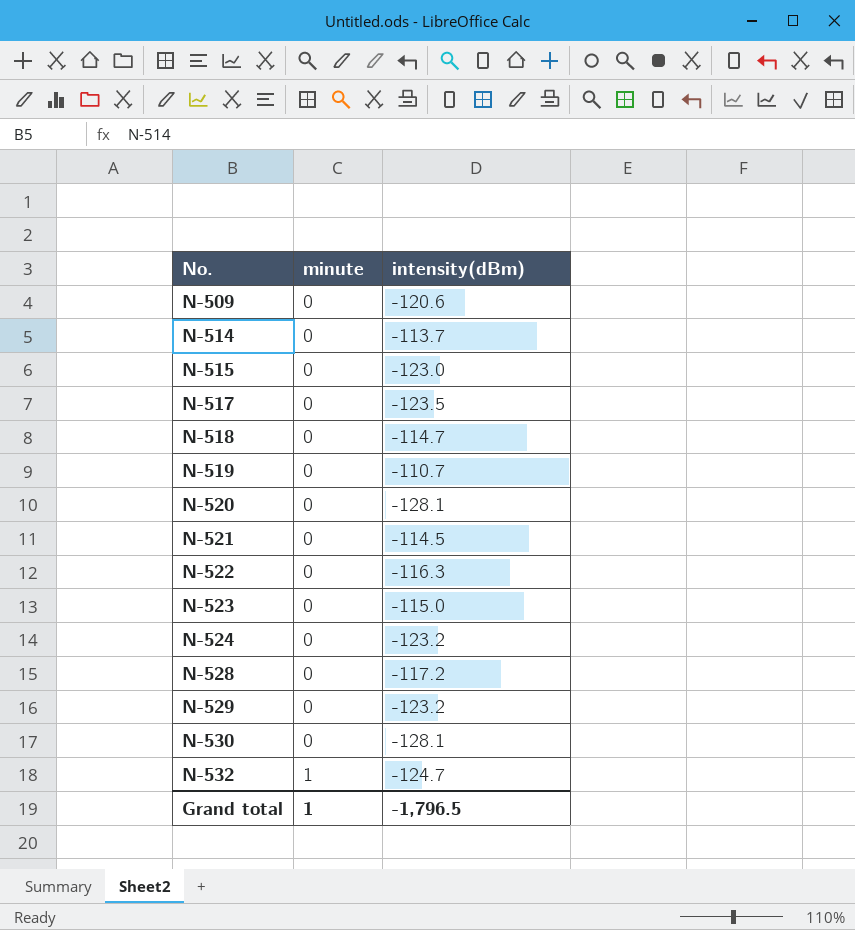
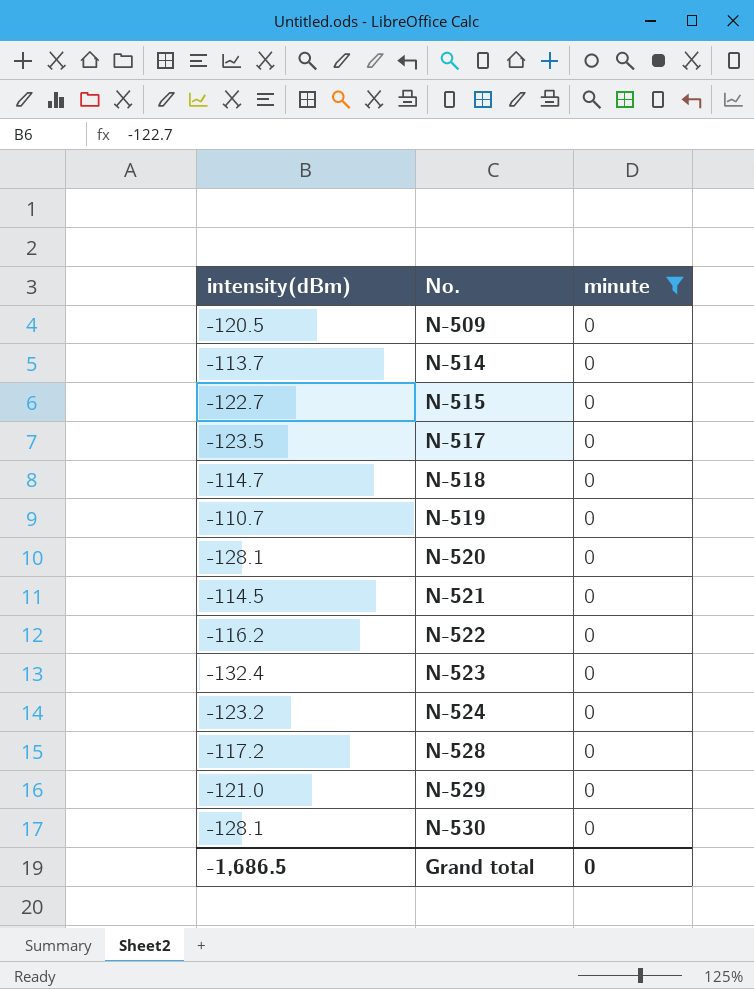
filter: none -> minute = 0
column intensity(dBm) | position: 3 -> 1
N-509 | intensity(dBm): -120.6 -> -120.5
N-515 | intensity(dBm): -123.0 -> -122.7
N-522 | intensity(dBm): -116.3 -> -116.2
N-523 | intensity(dBm): -115.0 -> -132.4
N-529 | intensity(dBm): -123.2 -> -121.0
Grand total | intensity(dBm): -1,796.5 -> -1,686.5
Grand total | minute: 1 -> 0

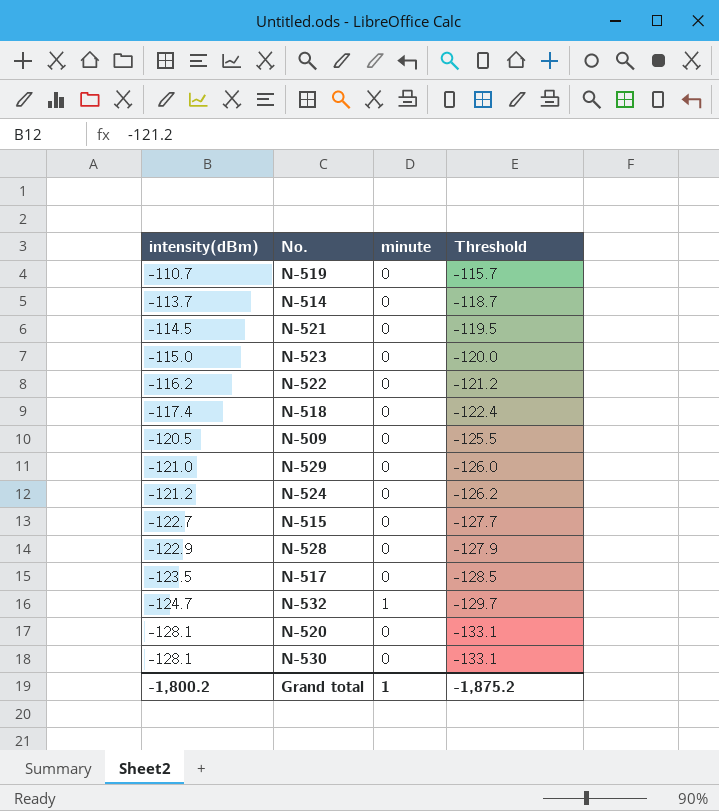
filter: minute = 0 -> none
row order: No. ascending -> intensity(dBm) descending
column Threshold | formula: none -> [intensity(dBm)] - 5
N-523 | intensity(dBm): -132.4 -> -115.0
N-518 | intensity(dBm): -114.7 -> -117.4
N-524 | intensity(dBm): -123.2 -> -121.2
N-528 | intensity(dBm): -117.2 -> -122.9
Grand total | intensity(dBm): -1,686.5 -> -1,800.2
Grand total | minute: 0 -> 1

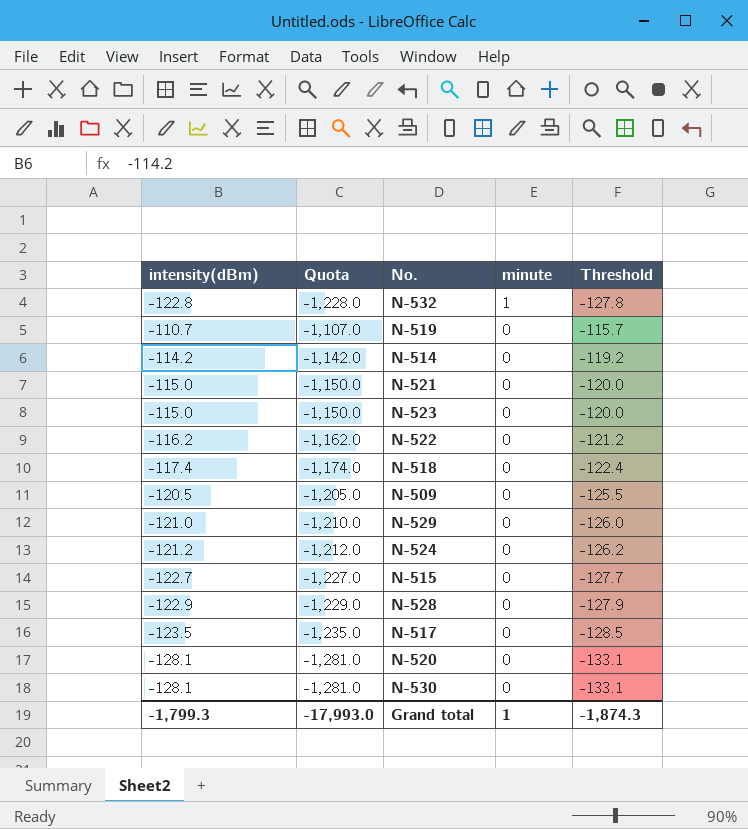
row order: intensity(dBm) descending -> minute descending
column Quota | formula: none -> [intensity(dBm)] * 10
N-532 | intensity(dBm): -124.7 -> -122.8
N-532 | Threshold: -129.7 -> -127.8
N-514 | intensity(dBm): -113.7 -> -114.2
N-514 | Threshold: -118.7 -> -119.2
N-521 | intensity(dBm): -114.5 -> -115.0
N-521 | Threshold: -119.5 -> -120.0
Grand total | intensity(dBm): -1,800.2 -> -1,799.3
Grand total | Threshold: -1,875.2 -> -1,874.3

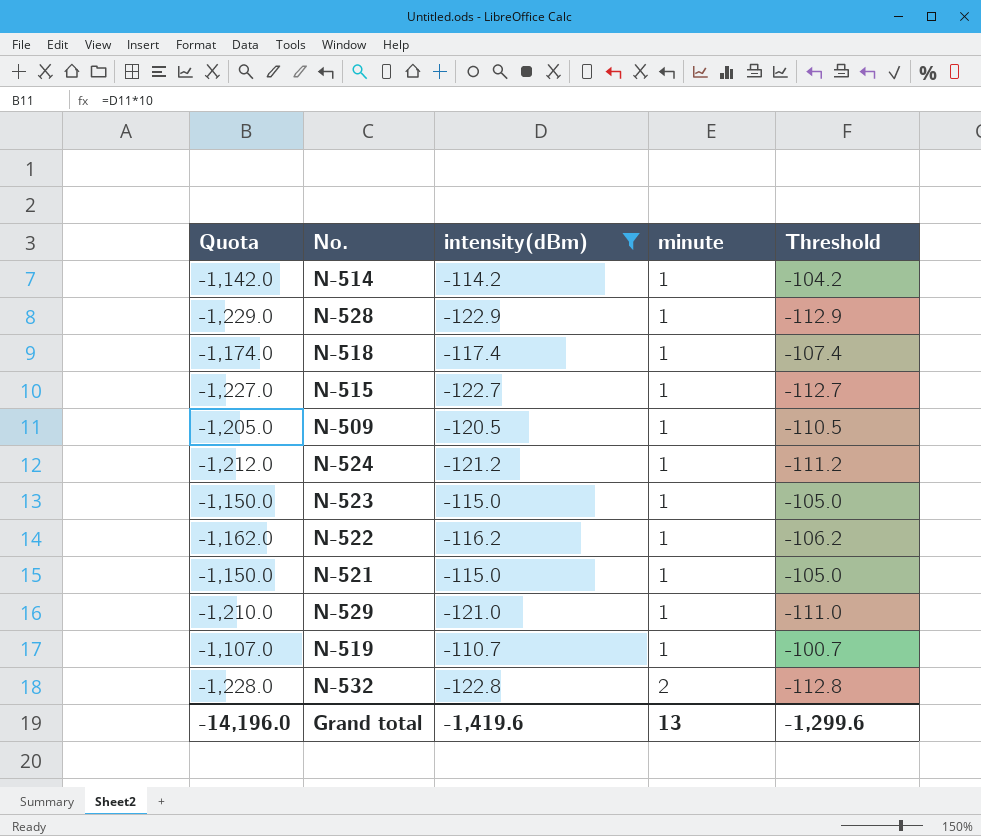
filter: none -> intensity(dBm) >= -122.9
row order: minute descending -> minute ascending
column intensity(dBm) | position: 1 -> 3
column Threshold | formula: [intensity(dBm)] - 5 -> [intensity(dBm)] + 10
N-514 | minute: 0 -> 1
N-528 | minute: 0 -> 1
N-518 | minute: 0 -> 1
N-515 | minute: 0 -> 1
N-509 | minute: 0 -> 1
N-524 | minute: 0 -> 1
N-523 | minute: 0 -> 1
N-522 | minute: 0 -> 1
N-521 | minute: 0 -> 1
N-529 | minute: 0 -> 1
N-519 | minute: 0 -> 1
N-532 | minute: 1 -> 2
Grand total | Quota: -17,993.0 -> -14,196.0
Grand total | intensity(dBm): -1,799.3 -> -1,419.6
Grand total | minute: 1 -> 13
Grand total | Threshold: -1,874.3 -> -1,299.6

